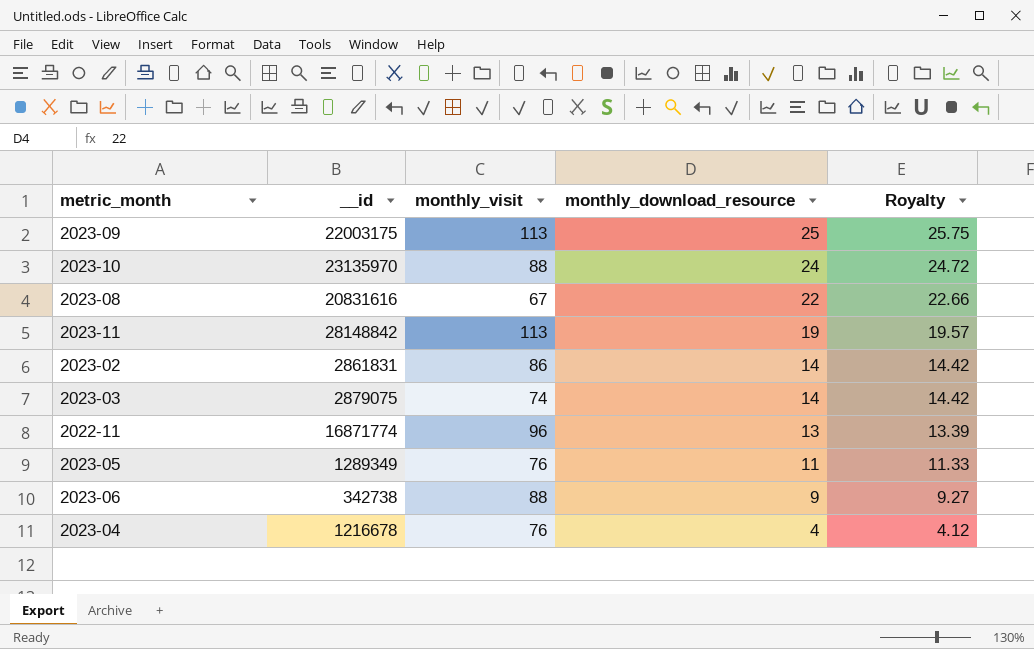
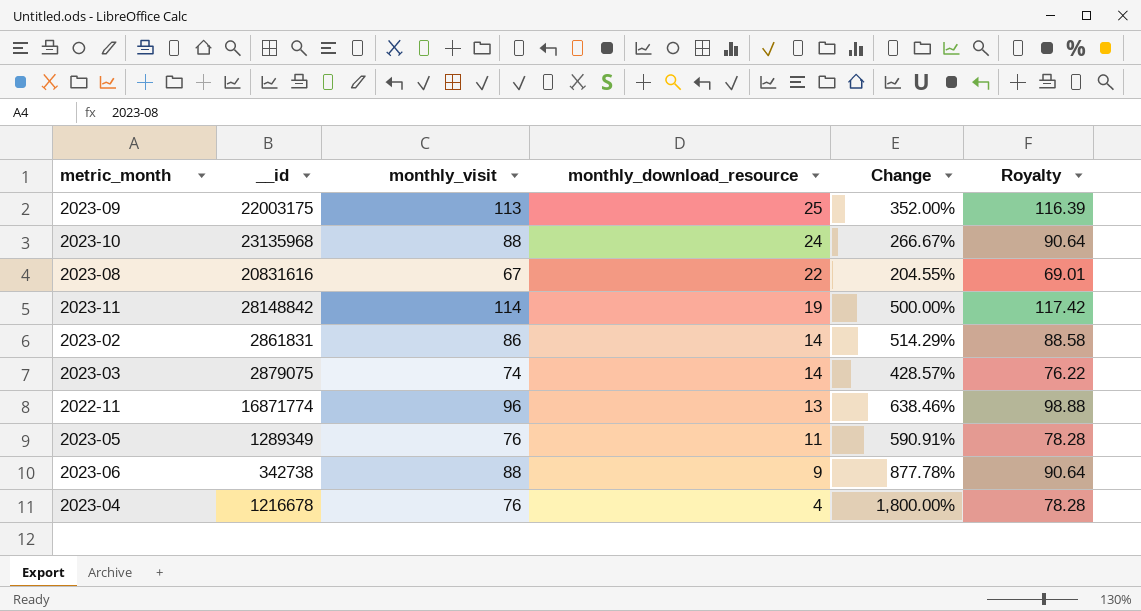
column Change | formula: none -> ([monthly_visit] - [monthly_download_resource]) / [monthly_download_resource]
column Royalty | formula: [monthly_download_resource] * 1.03 -> [monthly_visit] * 1.03
2023-10 | __id: 23135970 -> 23135968
2023-11 | monthly_visit: 113 -> 114

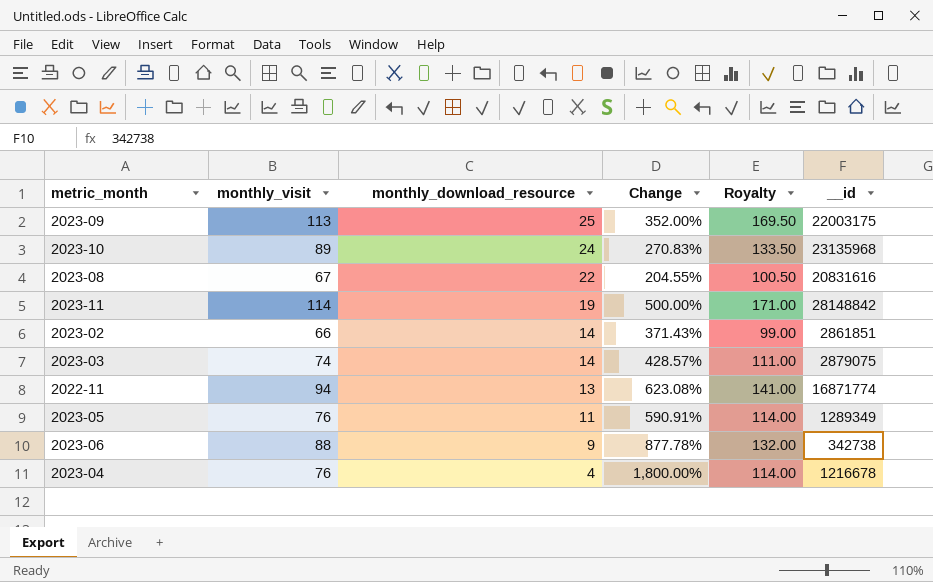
column Royalty | formula: [monthly_visit] * 1.03 -> [monthly_visit] * 1.5
column __id | position: 2 -> 6
2023-10 | monthly_visit: 88 -> 89
2023-10 | Change: 266.67% -> 270.83%
2023-02 | monthly_visit: 86 -> 66
2023-02 | Change: 514.29% -> 371.43%
2023-02 | __id: 2861831 -> 2861851
2022-11 | monthly_visit: 96 -> 94
2022-11 | Change: 638.46% -> 623.08%

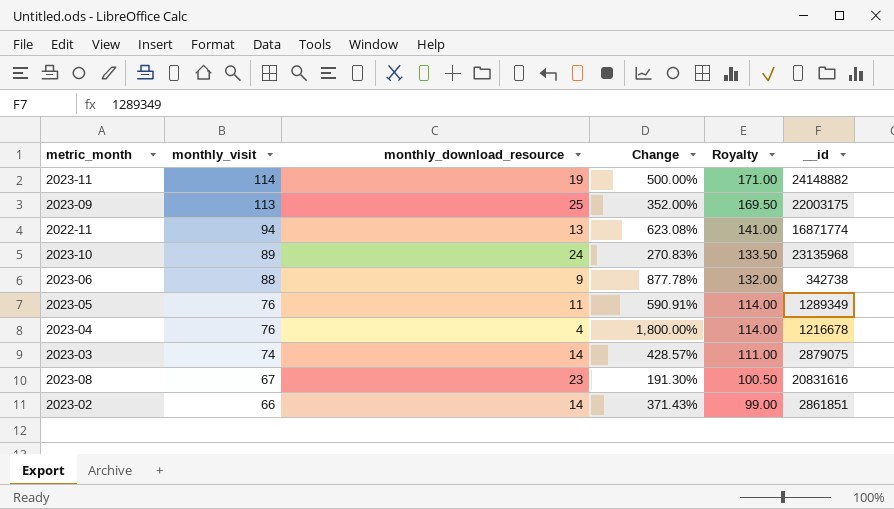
row order: monthly_download_resource descending -> monthly_visit descending
2023-11 | __id: 28148842 -> 24148882
2023-08 | monthly_download_resource: 22 -> 23
2023-08 | Change: 204.55% -> 191.30%

